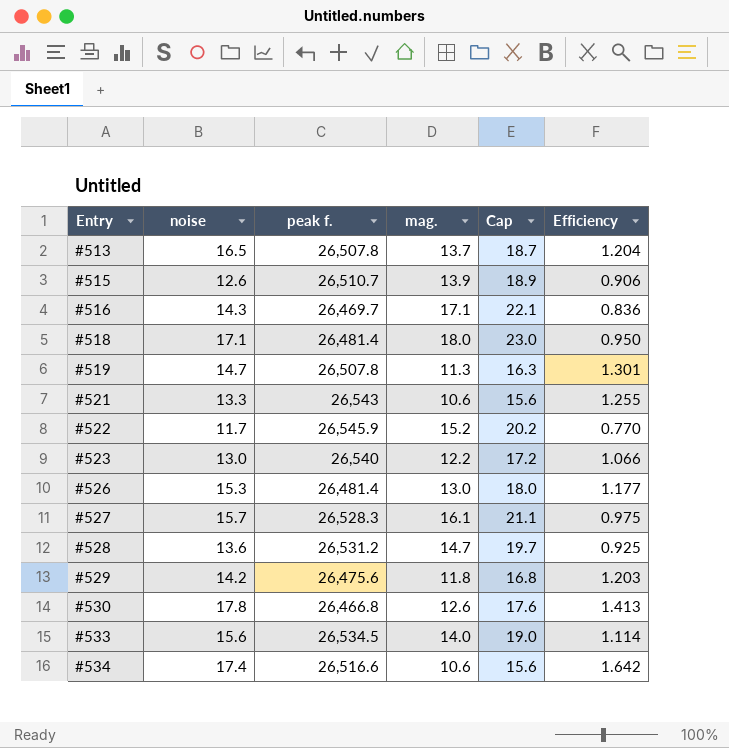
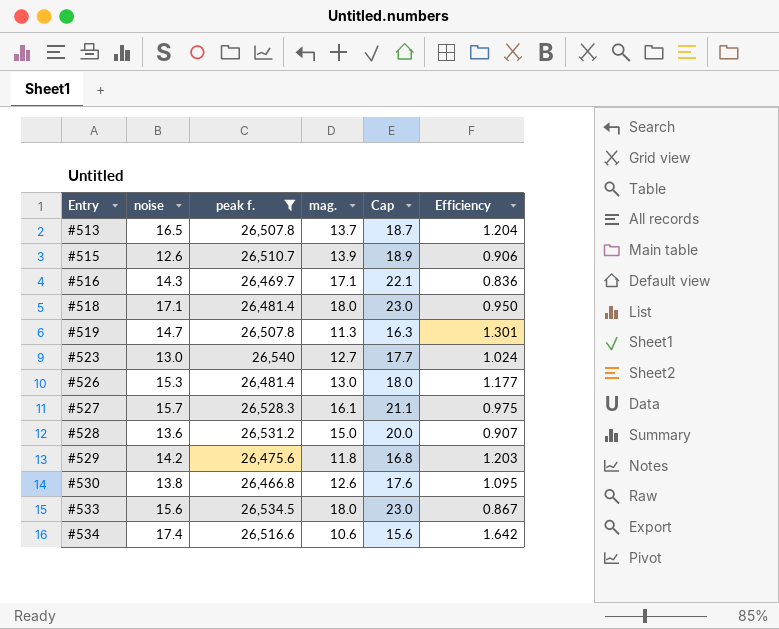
filter: none -> peak f. <= 26,540
#523 | mag.: 12.2 -> 12.7
#523 | Cap: 17.2 -> 17.7
#523 | Efficiency: 1.066 -> 1.024
#528 | mag.: 14.7 -> 15.0
#528 | Cap: 19.7 -> 20.0
#528 | Efficiency: 0.925 -> 0.907
#530 | noise: 17.8 -> 13.8
#530 | Efficiency: 1.413 -> 1.095
#533 | mag.: 14.0 -> 18.0
#533 | Cap: 19.0 -> 23.0
#533 | Efficiency: 1.114 -> 0.867

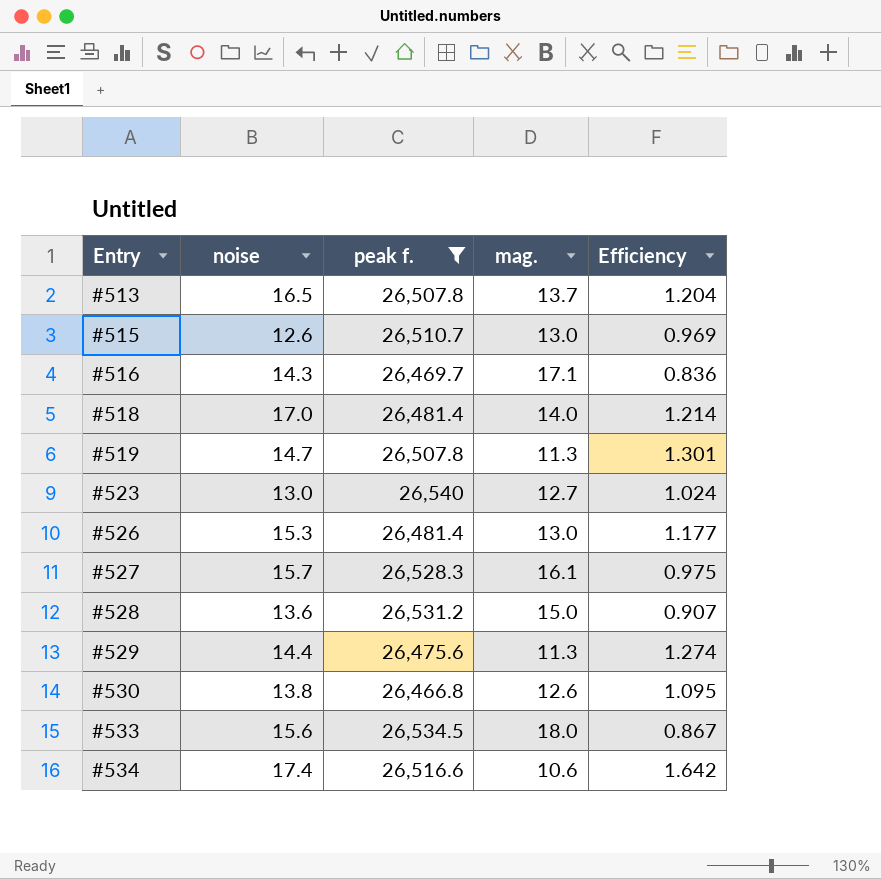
column Cap | formula: [mag.] + 5 -> none
#515 | mag.: 13.9 -> 13.0
#515 | Efficiency: 0.906 -> 0.969
#518 | noise: 17.1 -> 17.0
#518 | mag.: 18.0 -> 14.0
#518 | Efficiency: 0.950 -> 1.214
#529 | noise: 14.2 -> 14.4
#529 | mag.: 11.8 -> 11.3
#529 | Efficiency: 1.203 -> 1.274

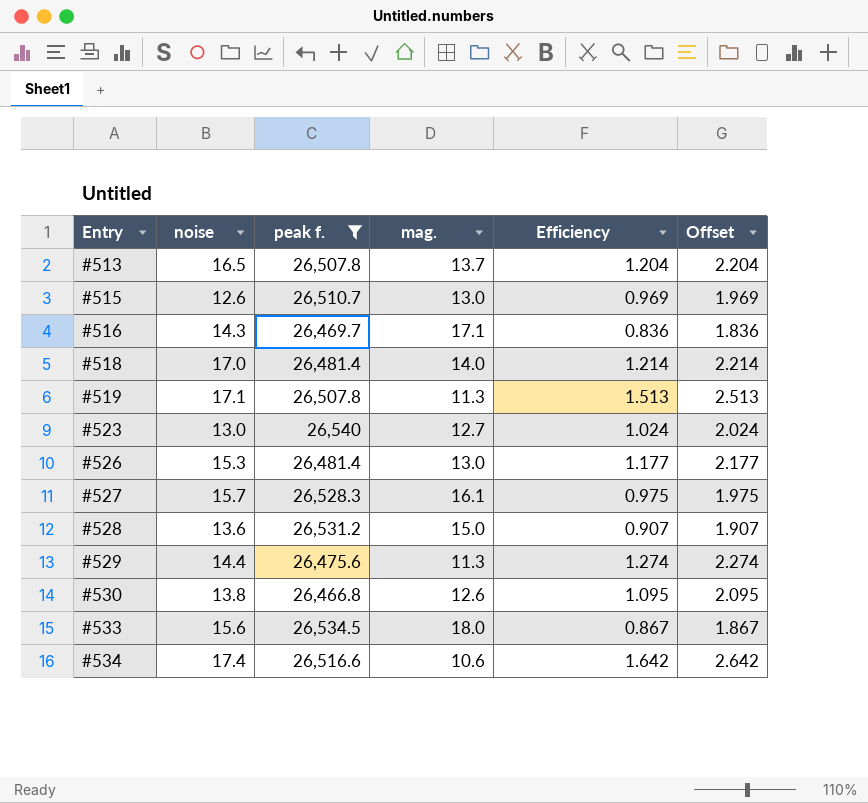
column Offset | formula: none -> [Efficiency] + 1
#519 | noise: 14.7 -> 17.1
#519 | Efficiency: 1.301 -> 1.513

